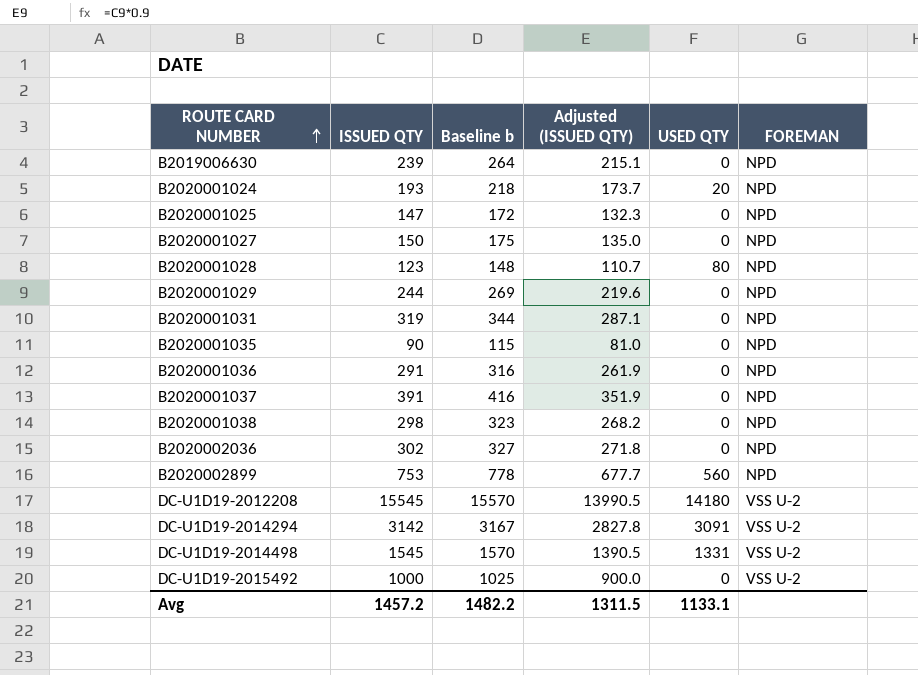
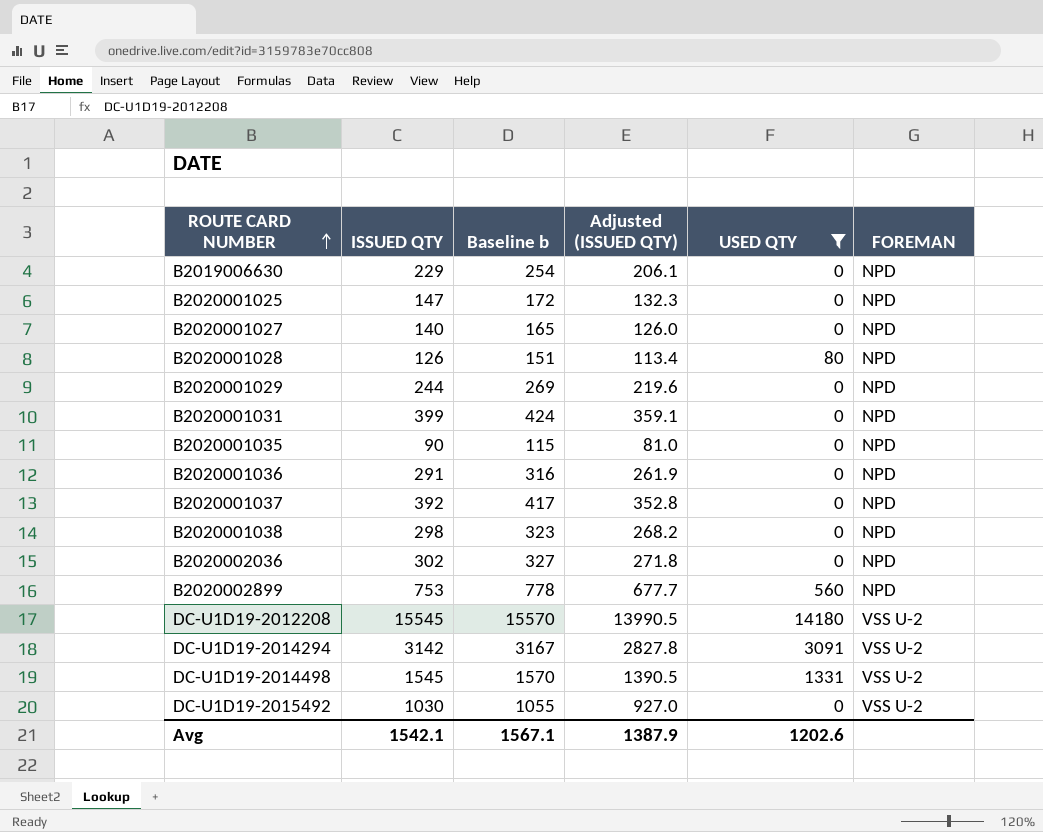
filter: none -> USED QTY != 20
B2019006630 | ISSUED QTY: 239 -> 229
B2019006630 | Baseline b: 264 -> 254
B2019006630 | Adjusted (ISSUED QTY): 215.1 -> 206.1
B2020001027 | ISSUED QTY: 150 -> 140
B2020001027 | Baseline b: 175 -> 165
B2020001027 | Adjusted (ISSUED QTY): 135.0 -> 126.0
B2020001028 | ISSUED QTY: 123 -> 126
B2020001028 | Baseline b: 148 -> 151
B2020001028 | Adjusted (ISSUED QTY): 110.7 -> 113.4
B2020001031 | ISSUED QTY: 319 -> 399
B2020001031 | Baseline b: 344 -> 424
B2020001031 | Adjusted (ISSUED QTY): 287.1 -> 359.1
B2020001037 | ISSUED QTY: 391 -> 392
B2020001037 | Baseline b: 416 -> 417
B2020001037 | Adjusted (ISSUED QTY): 351.9 -> 352.8
DC-U1D19-2015492 | ISSUED QTY: 1000 -> 1030
DC-U1D19-2015492 | Baseline b: 1025 -> 1055
DC-U1D19-2015492 | Adjusted (ISSUED QTY): 900.0 -> 927.0
Avg | ISSUED QTY: 1457.2 -> 1542.1
Avg | Baseline b: 1482.2 -> 1567.1
Avg | Adjusted (ISSUED QTY): 1311.5 -> 1387.9
Avg | USED QTY: 1133.1 -> 1202.6

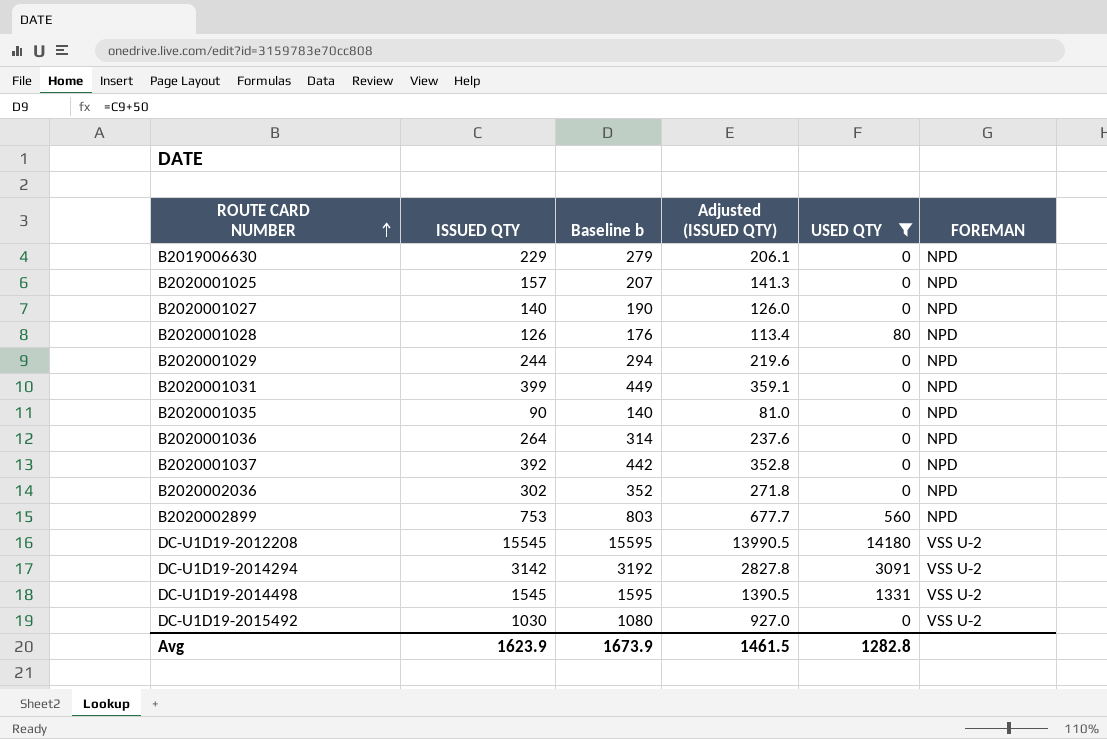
column Baseline b | formula: [ISSUED QTY] + 25 -> [ISSUED QTY] + 50
row B2020001038: 298 | 323 | 268.2 | 0 | NPD -> none
B2020001025 | ISSUED QTY: 147 -> 157
B2020001025 | Adjusted (ISSUED QTY): 132.3 -> 141.3
B2020001036 | ISSUED QTY: 291 -> 264
B2020001036 | Adjusted (ISSUED QTY): 261.9 -> 237.6
Avg | ISSUED QTY: 1542.1 -> 1623.9
Avg | Baseline b: 1567.1 -> 1673.9
Avg | Adjusted (ISSUED QTY): 1387.9 -> 1461.5
Avg | USED QTY: 1202.6 -> 1282.8

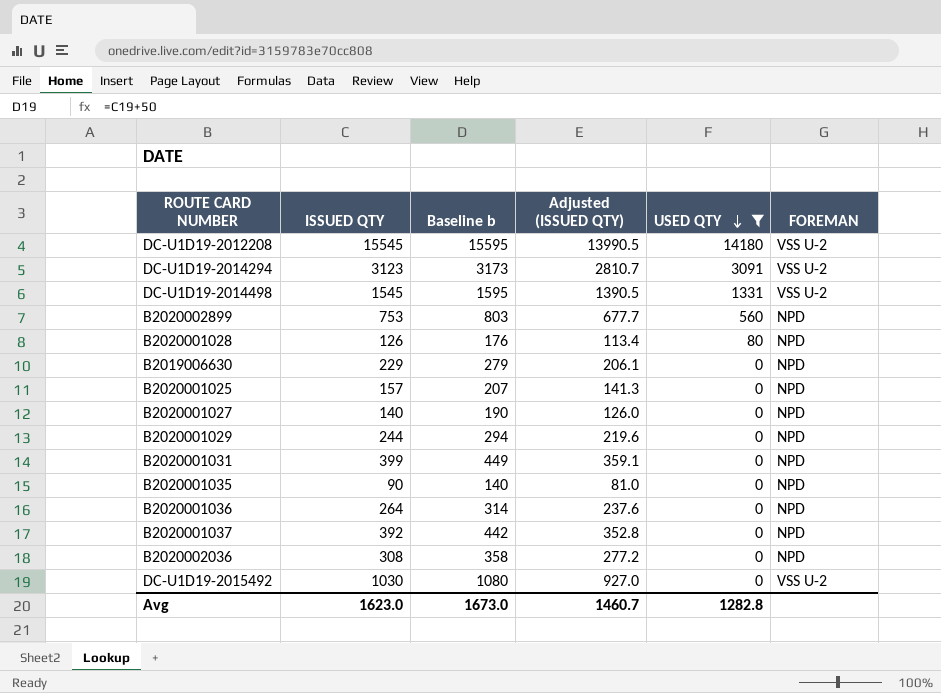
row order: ROUTE CARD NUMBER ascending -> USED QTY descending
DC-U1D19-2014294 | ISSUED QTY: 3142 -> 3123
DC-U1D19-2014294 | Baseline b: 3192 -> 3173
DC-U1D19-2014294 | Adjusted (ISSUED QTY): 2827.8 -> 2810.7
B2020002036 | ISSUED QTY: 302 -> 308
B2020002036 | Baseline b: 352 -> 358
B2020002036 | Adjusted (ISSUED QTY): 271.8 -> 277.2
Avg | ISSUED QTY: 1623.9 -> 1623.0
Avg | Baseline b: 1673.9 -> 1673.0
Avg | Adjusted (ISSUED QTY): 1461.5 -> 1460.7

